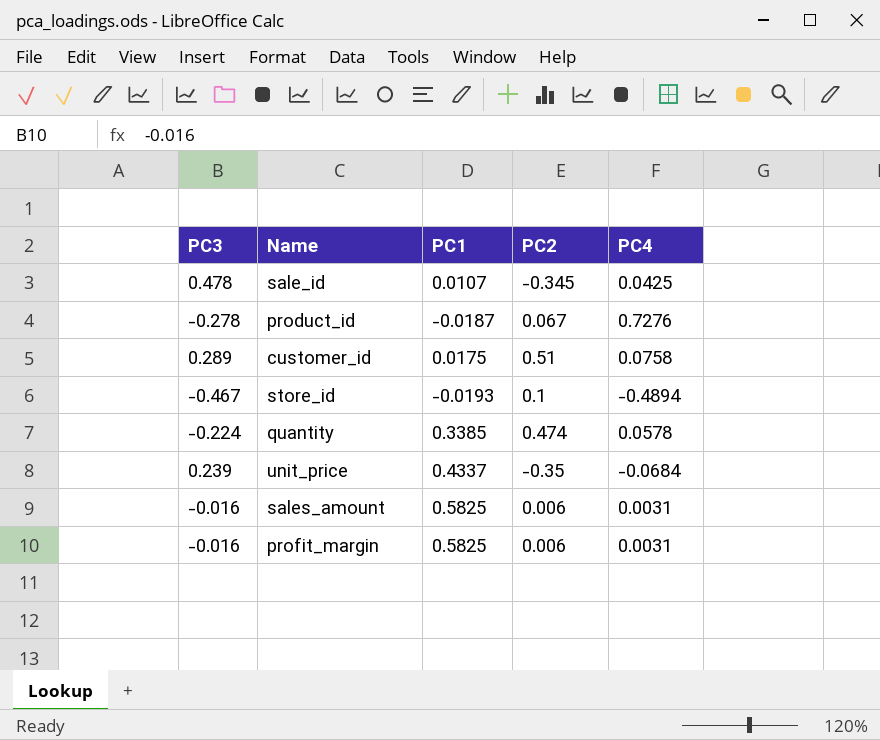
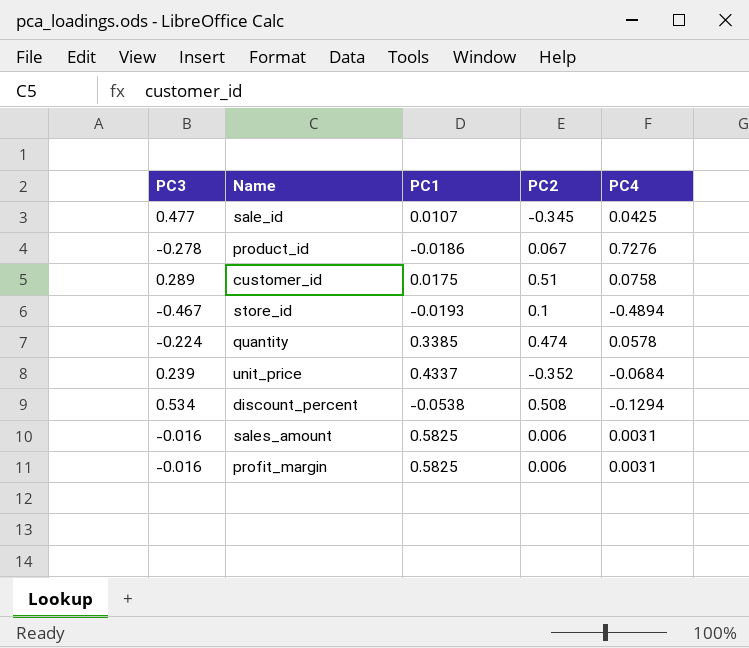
sale_id | PC3: 0.478 -> 0.477
product_id | PC1: -0.0187 -> -0.0186
unit_price | PC2: -0.35 -> -0.352
row discount_percent: none -> 0.534 | -0.0538 | 0.508 | -0.1294

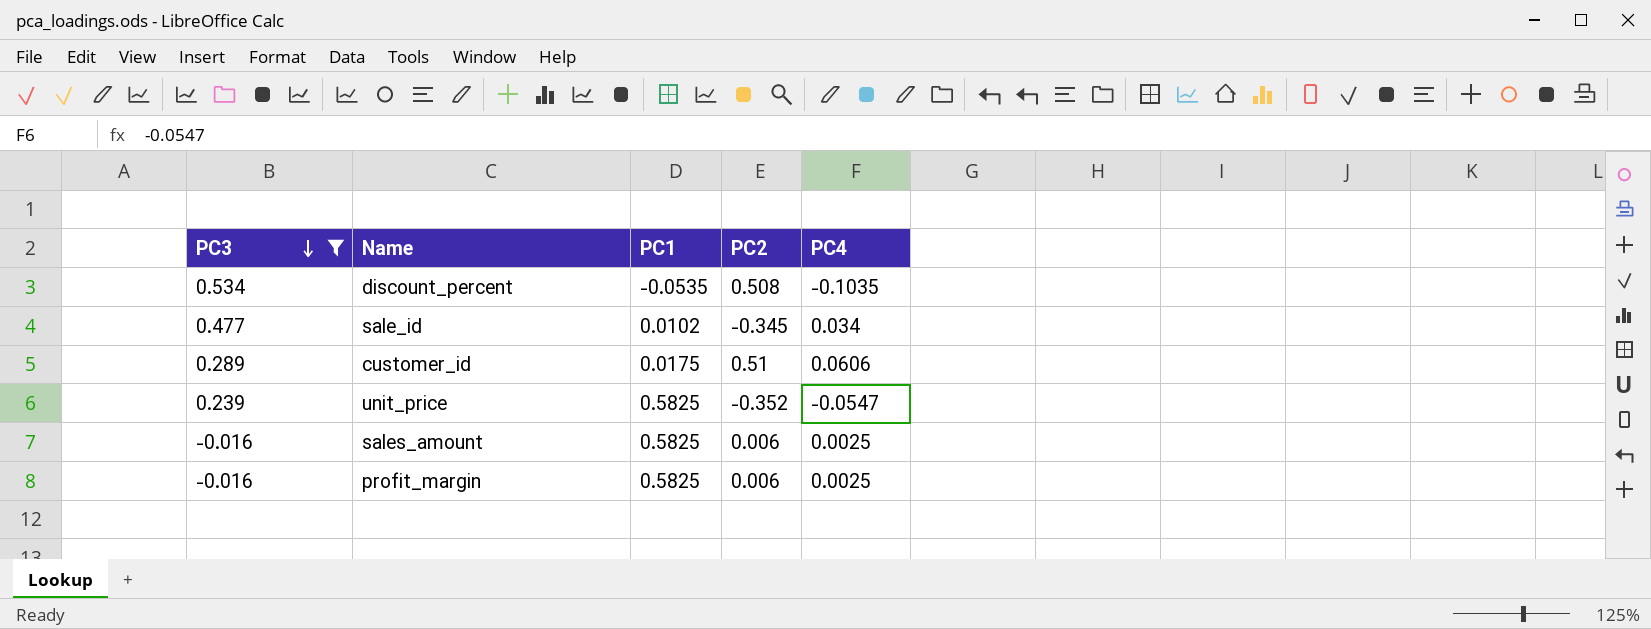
filter: none -> PC3 >= -0.016
row order: none -> PC3 descending
discount_percent | PC1: -0.0538 -> -0.0535
discount_percent | PC4: -0.1294 -> -0.1035
sale_id | PC1: 0.0107 -> 0.0102
sale_id | PC4: 0.0425 -> 0.034
customer_id | PC4: 0.0758 -> 0.0606
unit_price | PC1: 0.4337 -> 0.5825
unit_price | PC4: -0.0684 -> -0.0547
sales_amount | PC4: 0.0031 -> 0.0025
profit_margin | PC4: 0.0031 -> 0.0025

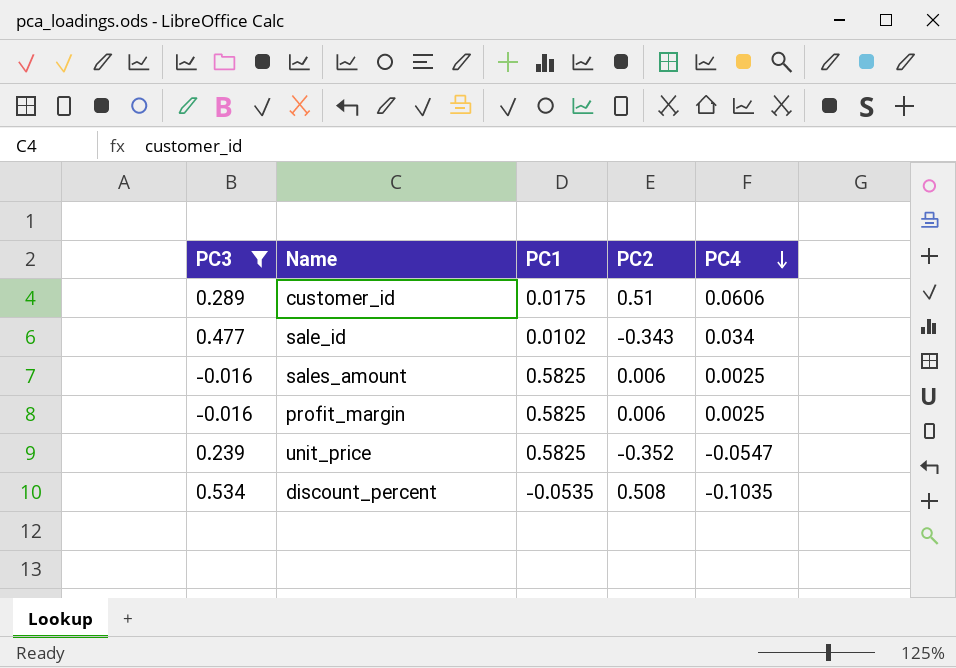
row order: PC3 descending -> PC4 descending
sale_id | PC2: -0.345 -> -0.343

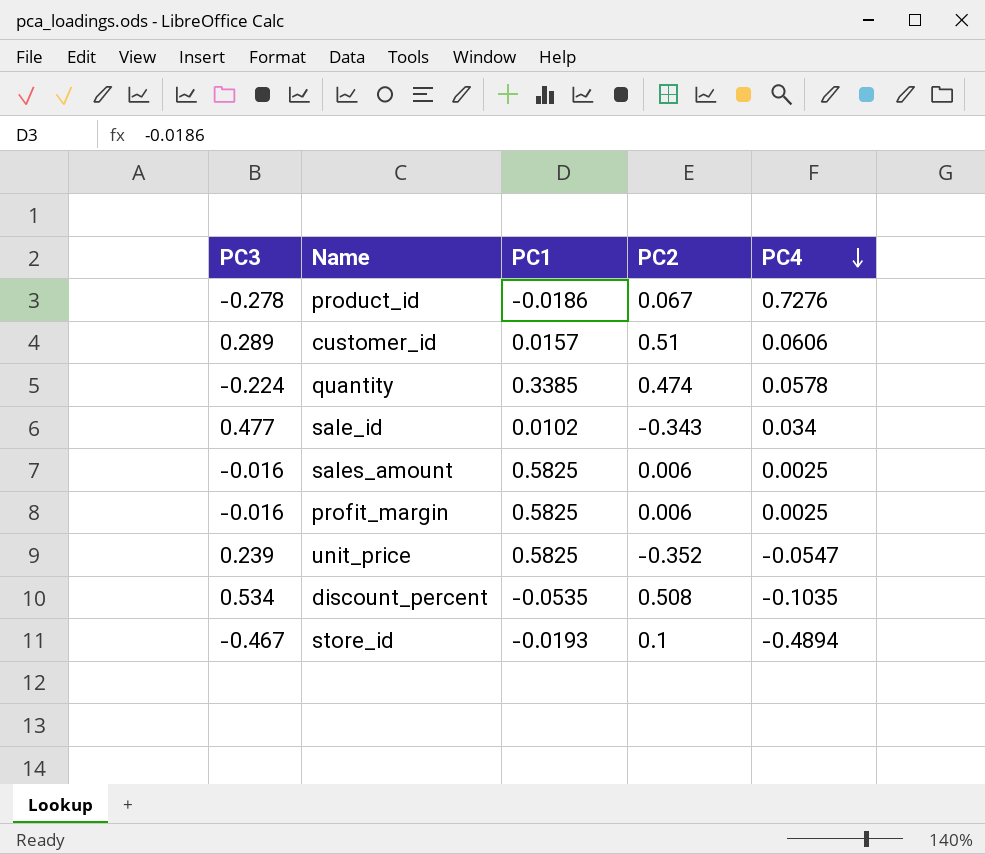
filter: PC3 >= -0.016 -> none
customer_id | PC1: 0.0175 -> 0.0157

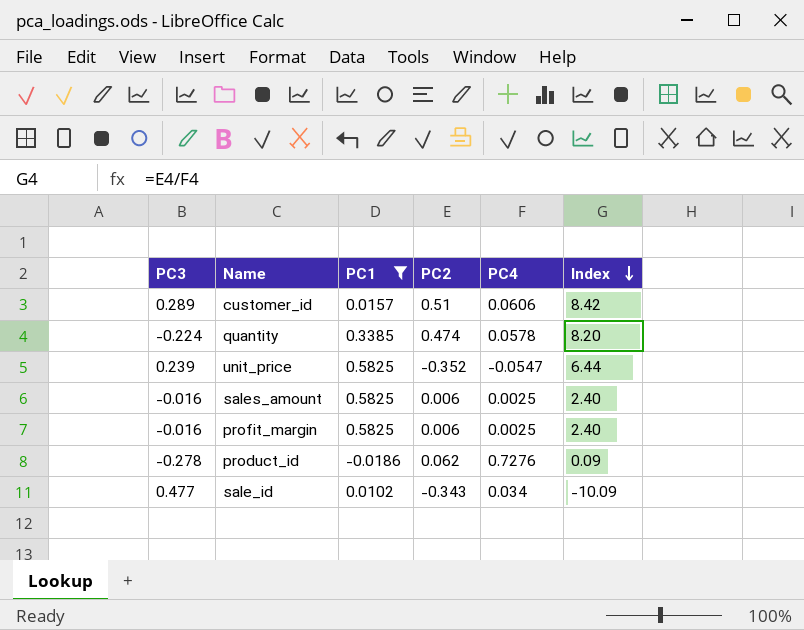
filter: none -> PC1 >= -0.0186
row order: PC4 descending -> Index descending
column Index | formula: none -> [PC2] / [PC4]
product_id | PC2: 0.067 -> 0.062

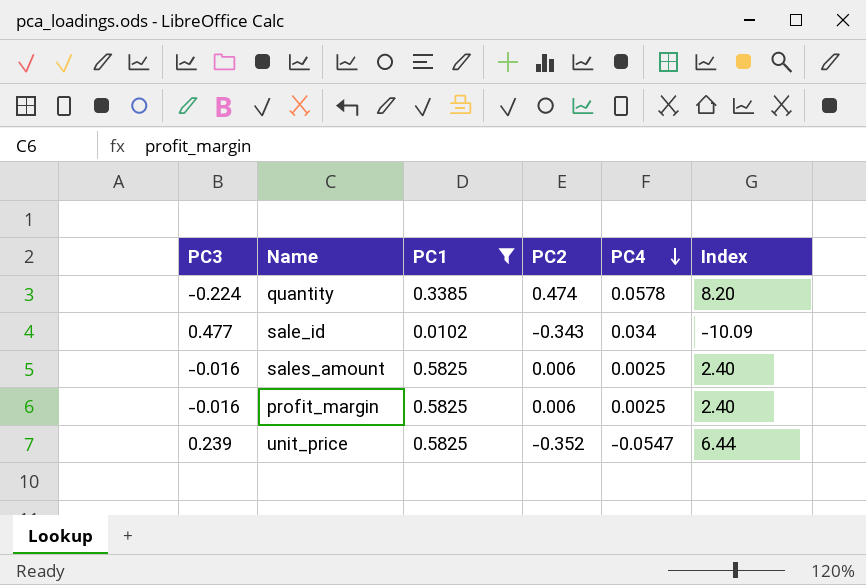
row order: Index descending -> PC4 descending
row customer_id: 0.289 | 0.0157 | 0.51 | 0.0606 | 8.42 -> none
row product_id: -0.278 | -0.0186 | 0.062 | 0.7276 | 0.09 -> none

